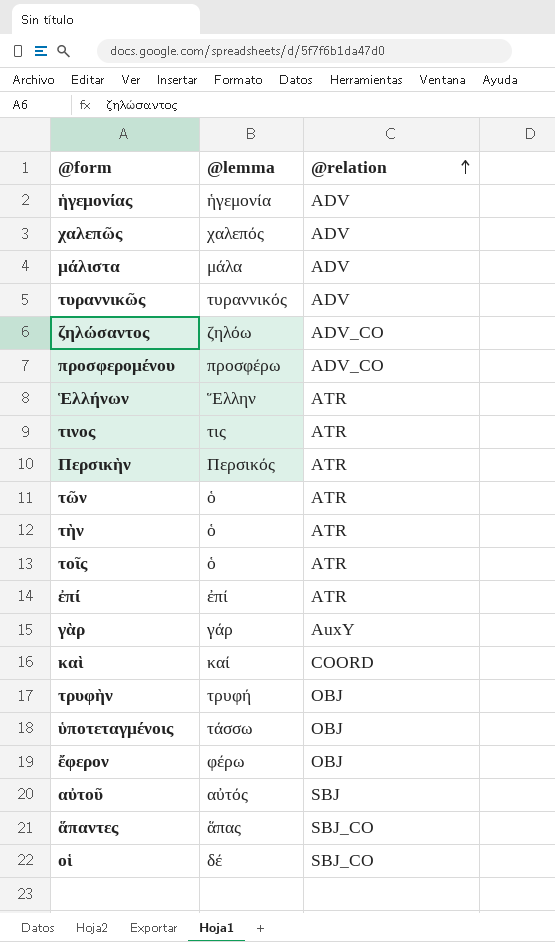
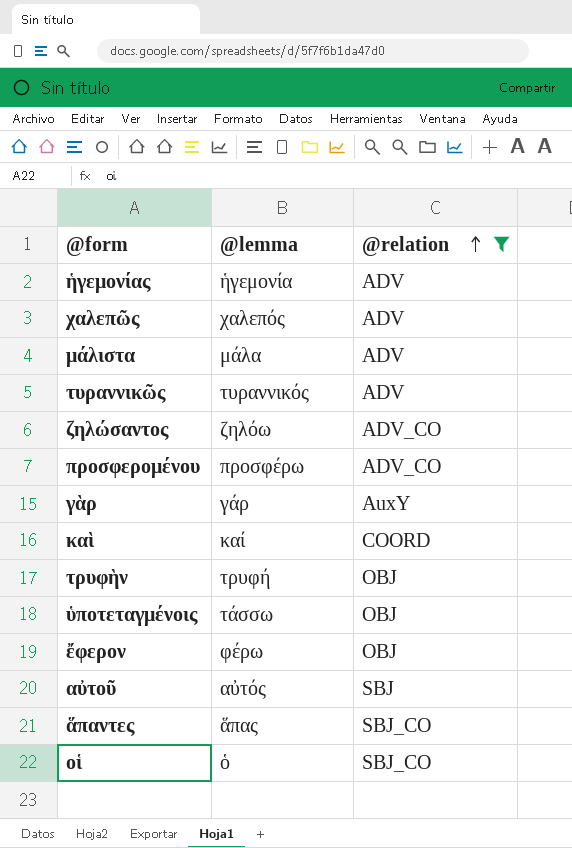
filter: none -> @relation != ATR
οἱ | @lemma: δέ -> ὁ

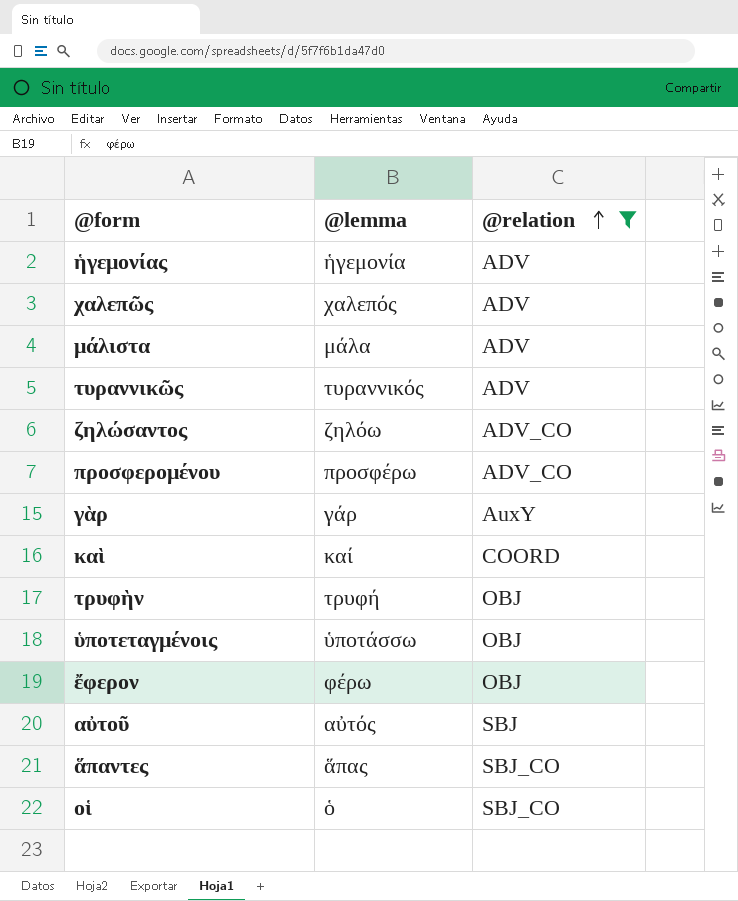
ὑποτεταγμένοις | @lemma: τάσσω -> ὑποτάσσω

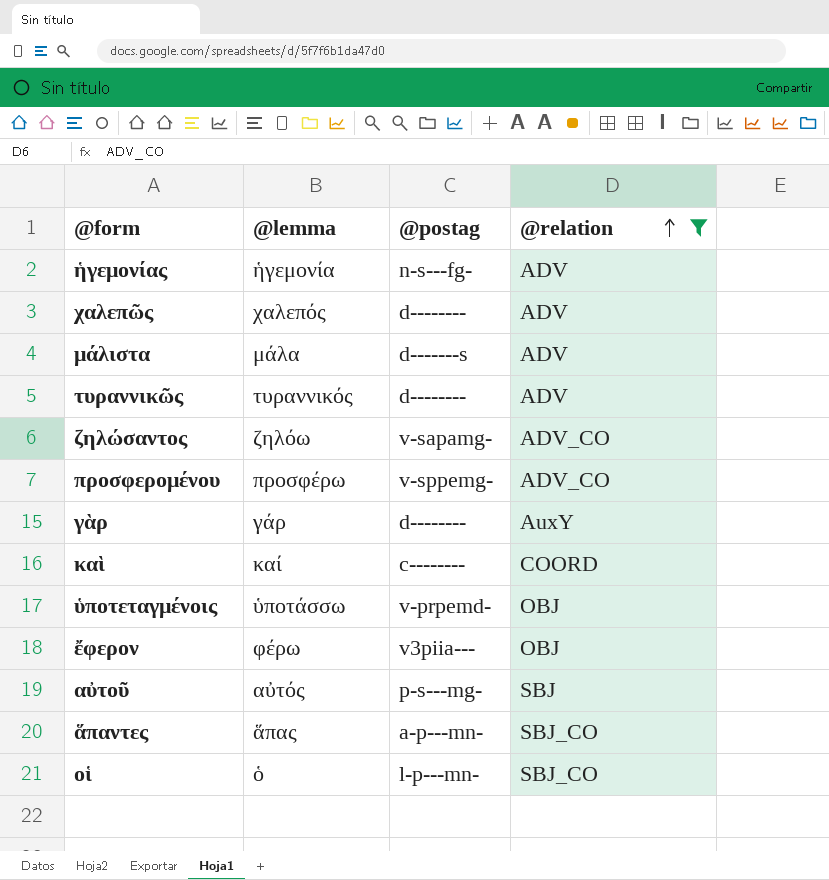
column @postag | position: none -> 3
row τρυφὴν: τρυφή | OBJ -> none

